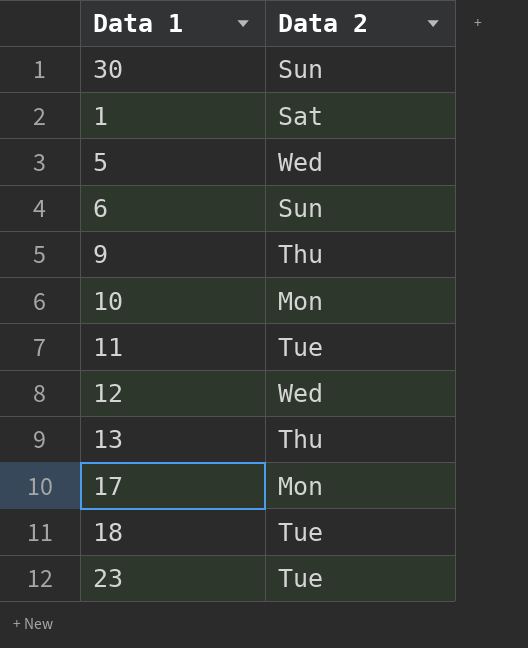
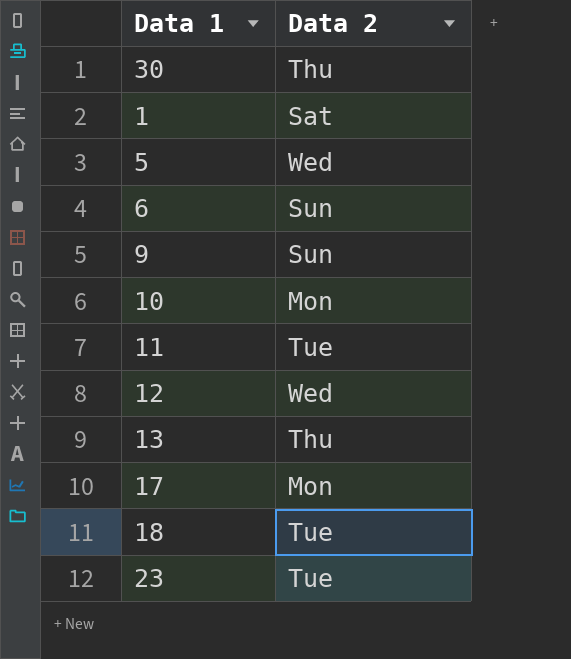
30 | Data 2: Sun -> Thu
9 | Data 2: Thu -> Sun

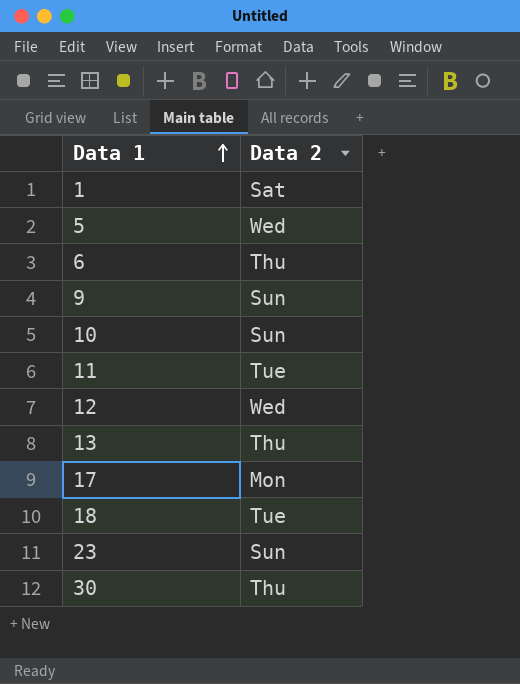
row order: none -> Data 1 ascending
6 | Data 2: Sun -> Thu
10 | Data 2: Mon -> Sun
23 | Data 2: Tue -> Sun

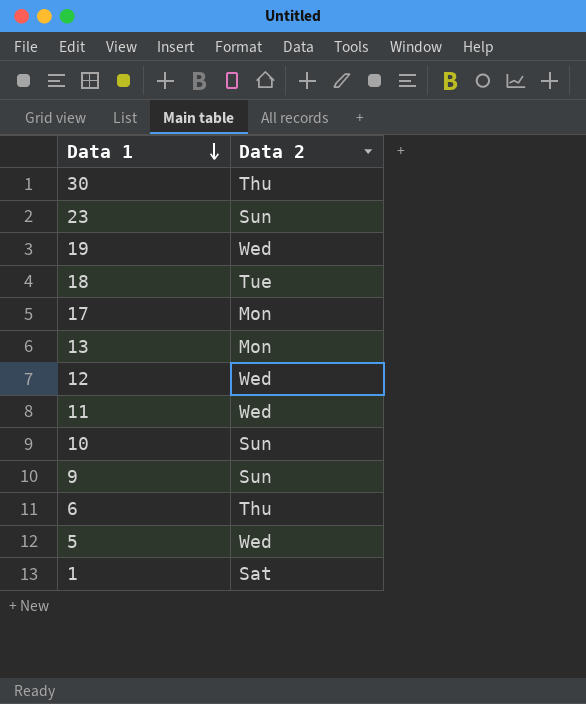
row order: Data 1 ascending -> Data 1 descending
row 19: none -> Wed
13 | Data 2: Thu -> Mon
11 | Data 2: Tue -> Wed

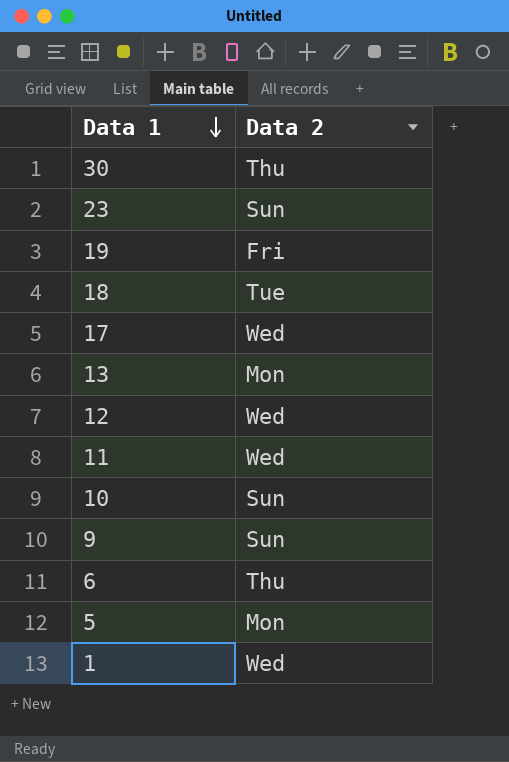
19 | Data 2: Wed -> Fri
17 | Data 2: Mon -> Wed
5 | Data 2: Wed -> Mon
1 | Data 2: Sat -> Wed

